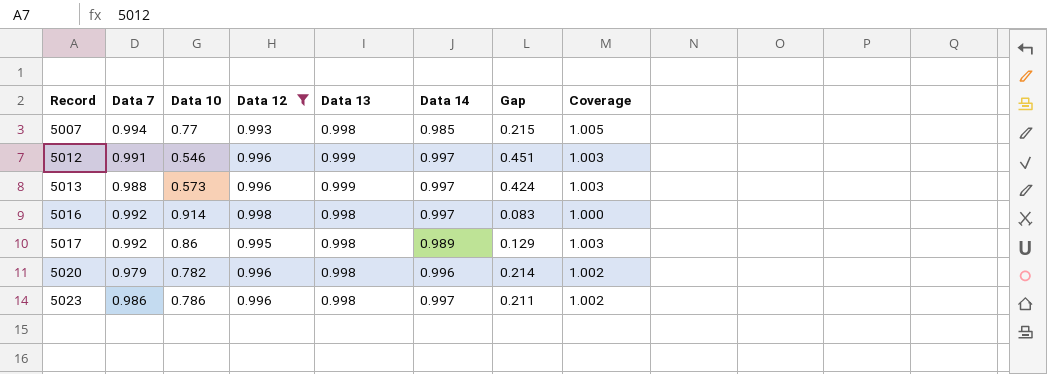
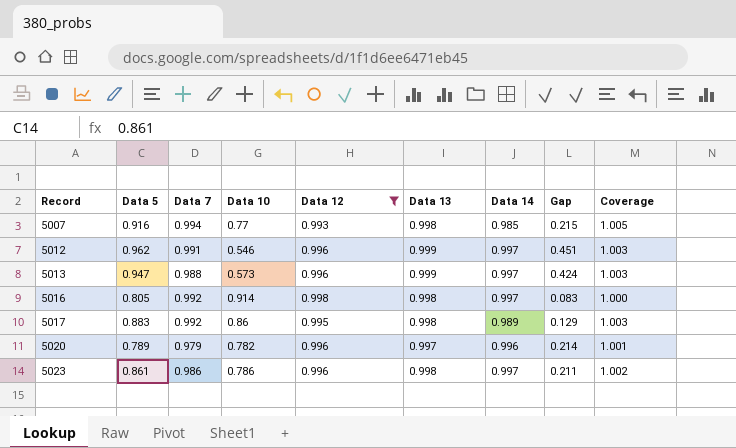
column Data 5 | position: none -> 2
5020 | Data 13: 0.998 -> 0.997
5020 | Coverage: 1.002 -> 1.001

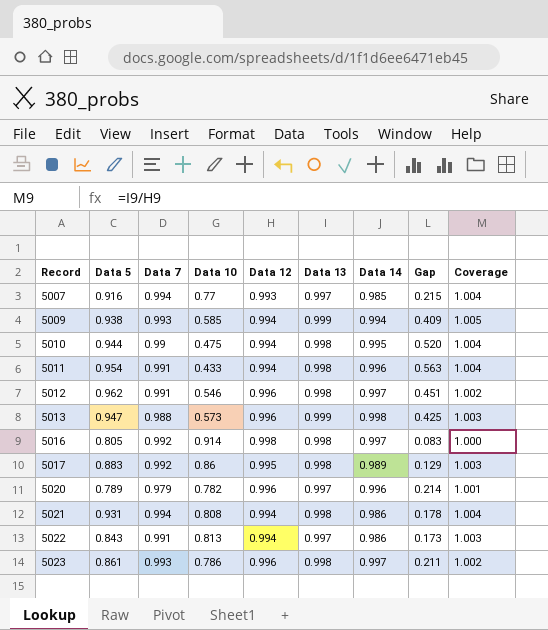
filter: Data 12 != 0.994 -> none
5007 | Data 13: 0.998 -> 0.997
5007 | Coverage: 1.005 -> 1.004
5012 | Data 13: 0.999 -> 0.998
5012 | Coverage: 1.003 -> 1.002
5013 | Data 14: 0.997 -> 0.998
5013 | Gap: 0.424 -> 0.425
5023 | Data 7: 0.986 -> 0.993

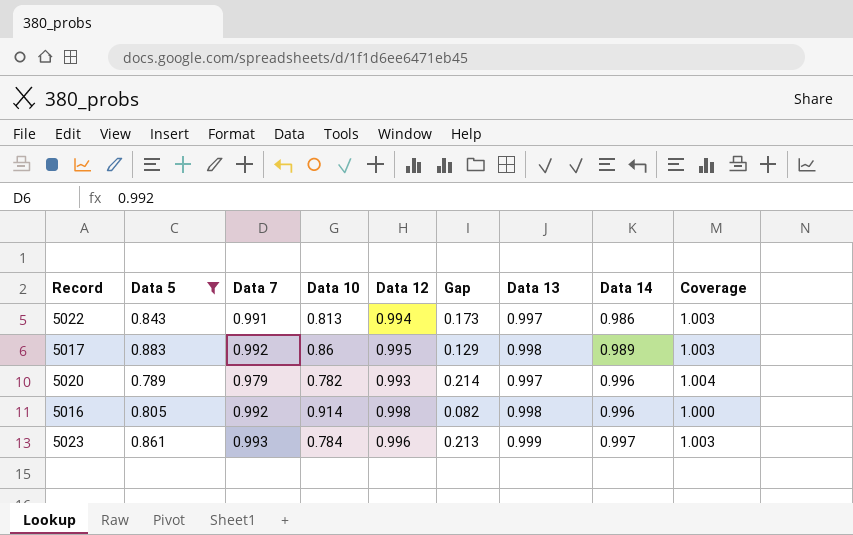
filter: none -> Data 5 <= 0.883
row order: Record ascending -> Data 14 ascending
column Gap | position: 8 -> 6
5020 | Data 12: 0.996 -> 0.993
5020 | Coverage: 1.001 -> 1.004
5016 | Gap: 0.083 -> 0.082
5016 | Data 14: 0.997 -> 0.996
5023 | Data 10: 0.786 -> 0.784
5023 | Gap: 0.211 -> 0.213
5023 | Data 13: 0.998 -> 0.999
5023 | Coverage: 1.002 -> 1.003

